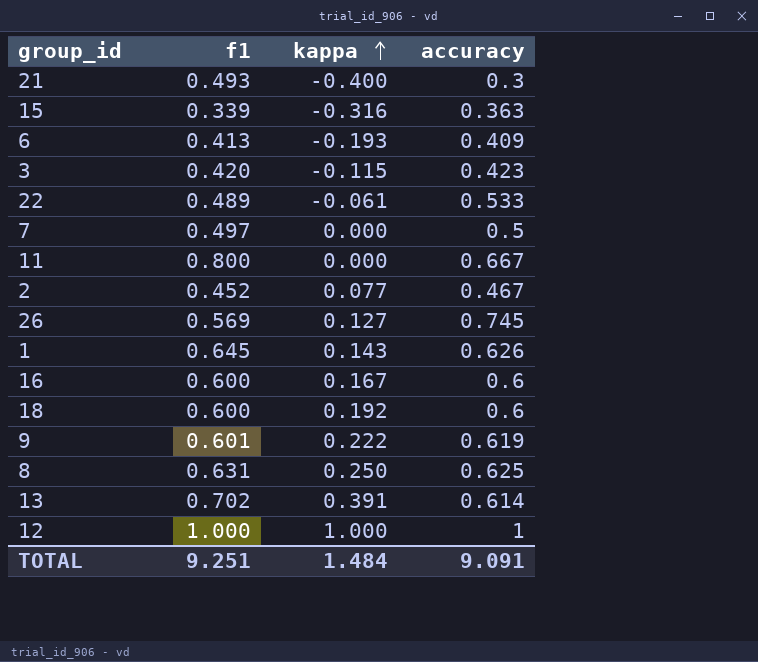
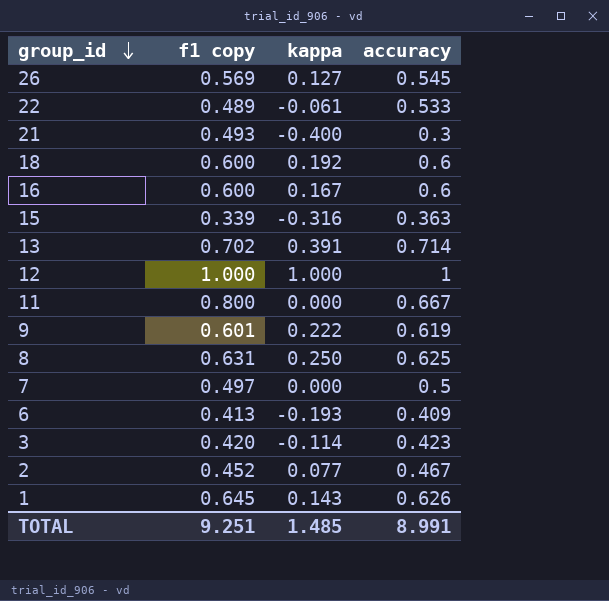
row order: kappa ascending -> group_id descending
column name: f1 -> f1 copy
26 | accuracy: 0.745 -> 0.545
13 | accuracy: 0.614 -> 0.714
3 | kappa: -0.115 -> -0.114
TOTAL | kappa: 1.484 -> 1.485
TOTAL | accuracy: 9.091 -> 8.991

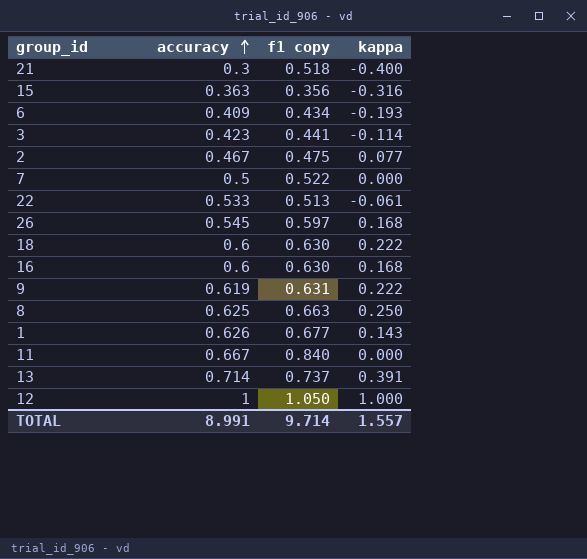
row order: group_id descending -> accuracy ascending
column accuracy | position: 4 -> 2
21 | f1 copy: 0.493 -> 0.518
15 | f1 copy: 0.339 -> 0.356
6 | f1 copy: 0.413 -> 0.434
3 | f1 copy: 0.420 -> 0.441
2 | f1 copy: 0.452 -> 0.475
7 | f1 copy: 0.497 -> 0.522
22 | f1 copy: 0.489 -> 0.513
26 | f1 copy: 0.569 -> 0.597
26 | kappa: 0.127 -> 0.168
18 | f1 copy: 0.600 -> 0.630
18 | kappa: 0.192 -> 0.222
16 | f1 copy: 0.600 -> 0.630
16 | kappa: 0.167 -> 0.168
9 | f1 copy: 0.601 -> 0.631
8 | f1 copy: 0.631 -> 0.663
1 | f1 copy: 0.645 -> 0.677
11 | f1 copy: 0.800 -> 0.840
13 | f1 copy: 0.702 -> 0.737
12 | f1 copy: 1.000 -> 1.050
TOTAL | f1 copy: 9.251 -> 9.714
TOTAL | kappa: 1.485 -> 1.557

